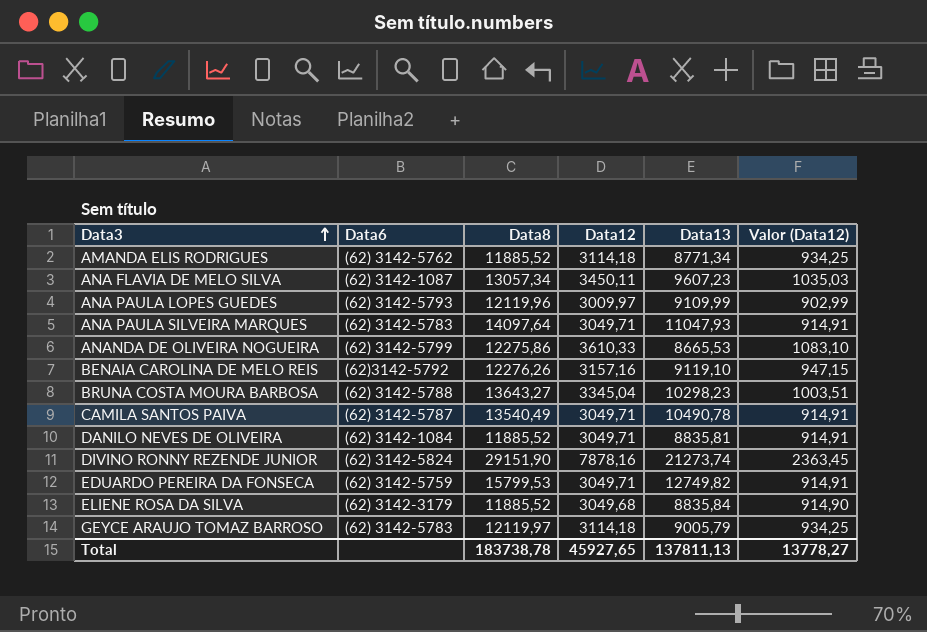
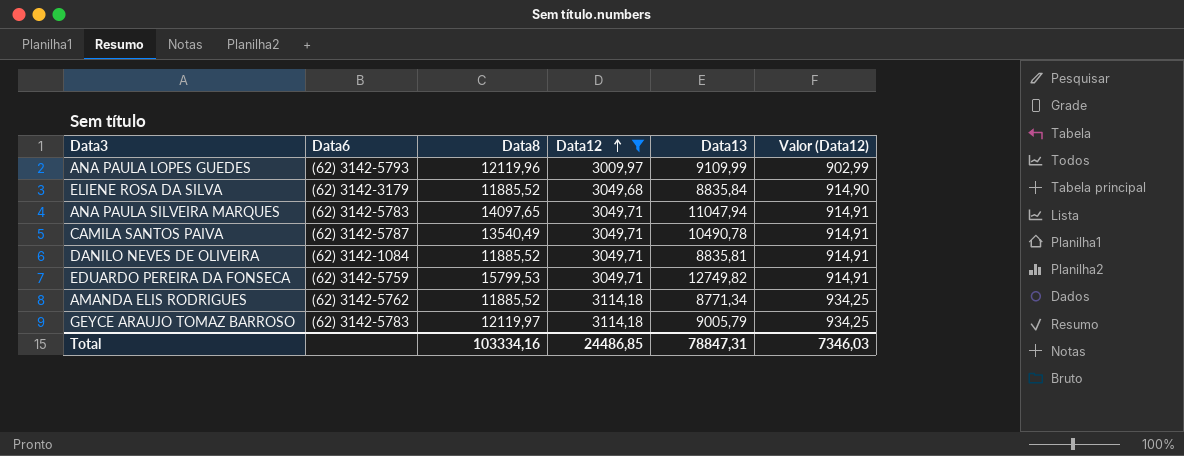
filter: none -> Data12 <= 3114,18
row order: Data3 ascending -> Data12 ascending
ANA PAULA SILVEIRA MARQUES | Data8: 14097,64 -> 14097,65
ANA PAULA SILVEIRA MARQUES | Data13: 11047,93 -> 11047,94
Total | Data8: 183738,78 -> 103334,16
Total | Data12: 45927,65 -> 24486,85
Total | Data13: 137811,13 -> 78847,31
Total | Valor (Data12): 13778,27 -> 7346,03

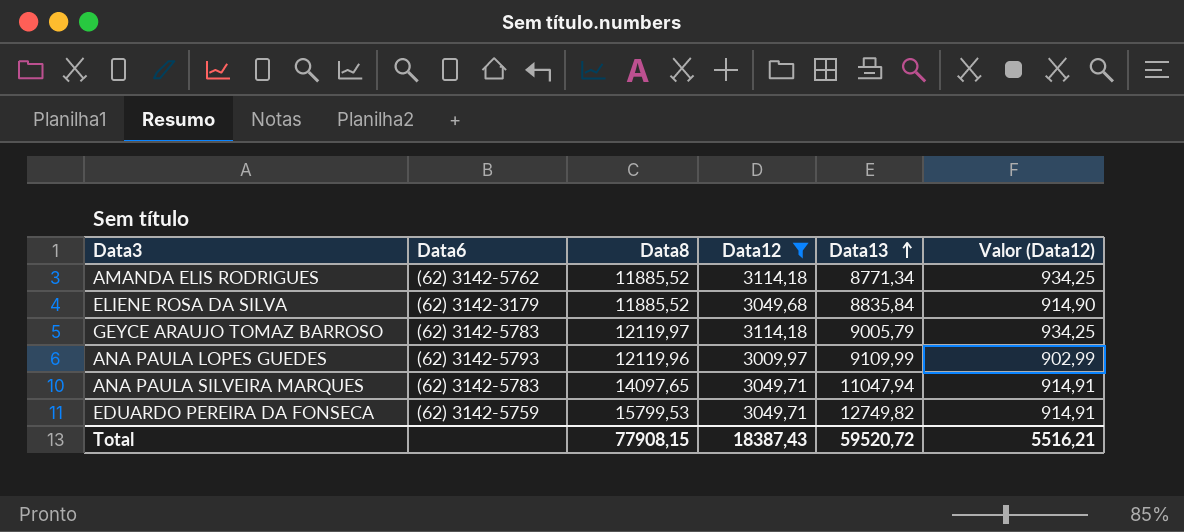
row order: Data12 ascending -> Data13 ascending
row CAMILA SANTOS PAIVA: (62) 3142-5787 | 13540,49 | 3049,71 | 10490,78 | 914,91 -> none
row DANILO NEVES DE OLIVEIRA: (62) 3142-1084 | 11885,52 | 3049,71 | 8835,81 | 914,91 -> none
Total | Data8: 103334,16 -> 77908,15
Total | Data12: 24486,85 -> 18387,43
Total | Data13: 78847,31 -> 59520,72
Total | Valor (Data12): 7346,03 -> 5516,21

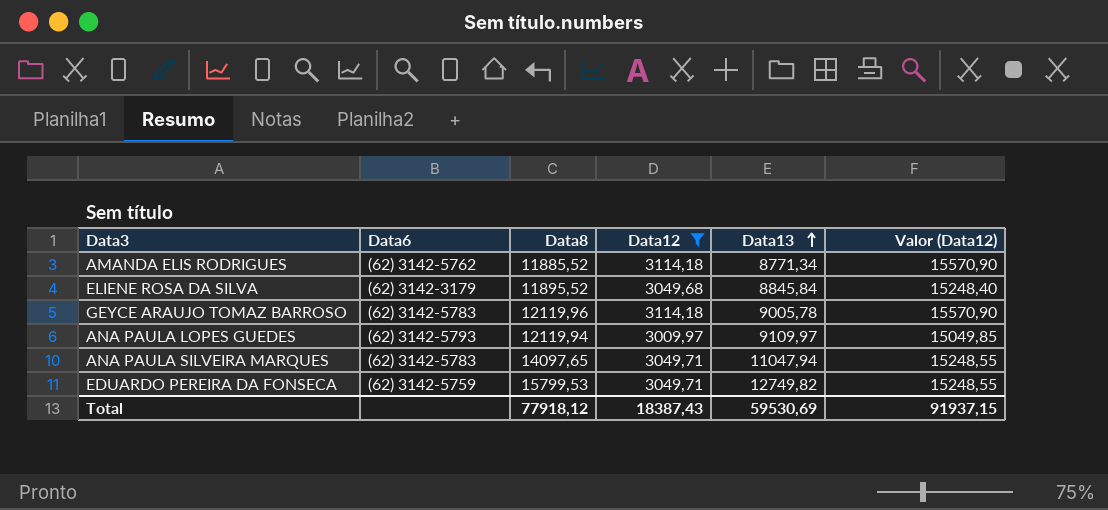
column Valor (Data12) | formula: [Data12] * 0,3 -> [Data12] * 5
ELIENE ROSA DA SILVA | Data8: 11885,52 -> 11895,52
ELIENE ROSA DA SILVA | Data13: 8835,84 -> 8845,84
GEYCE ARAUJO TOMAZ BARROSO | Data8: 12119,97 -> 12119,96
GEYCE ARAUJO TOMAZ BARROSO | Data13: 9005,79 -> 9005,78
ANA PAULA LOPES GUEDES | Data8: 12119,96 -> 12119,94
ANA PAULA LOPES GUEDES | Data13: 9109,99 -> 9109,97
Total | Data8: 77908,15 -> 77918,12
Total | Data13: 59520,72 -> 59530,69
Total | Valor (Data12): 5516,21 -> 91937,15

